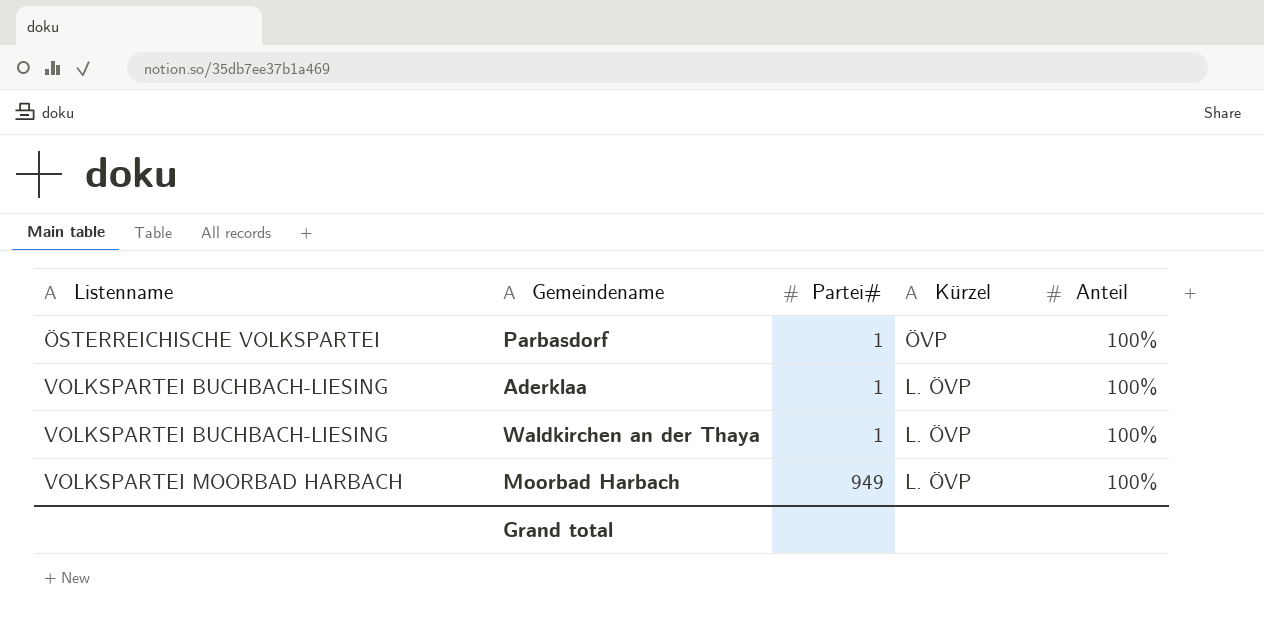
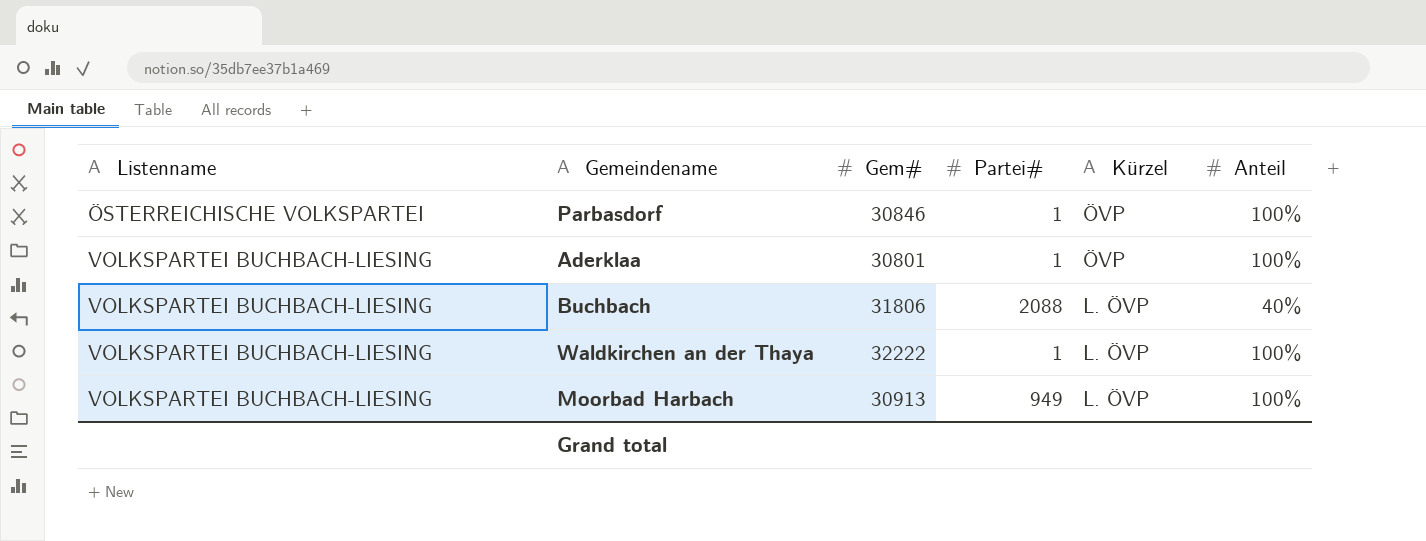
column Gem# | position: none -> 3
Aderklaa | Kürzel: L. ÖVP -> ÖVP
row Buchbach: none -> VOLKSPARTEI BUCHBACH-LIESING | 31806 | 2088 | L. ÖVP | 40%
Moorbad Harbach | Listenname: VOLKSPARTEI MOORBAD HARBACH -> VOLKSPARTEI BUCHBACH-LIESING

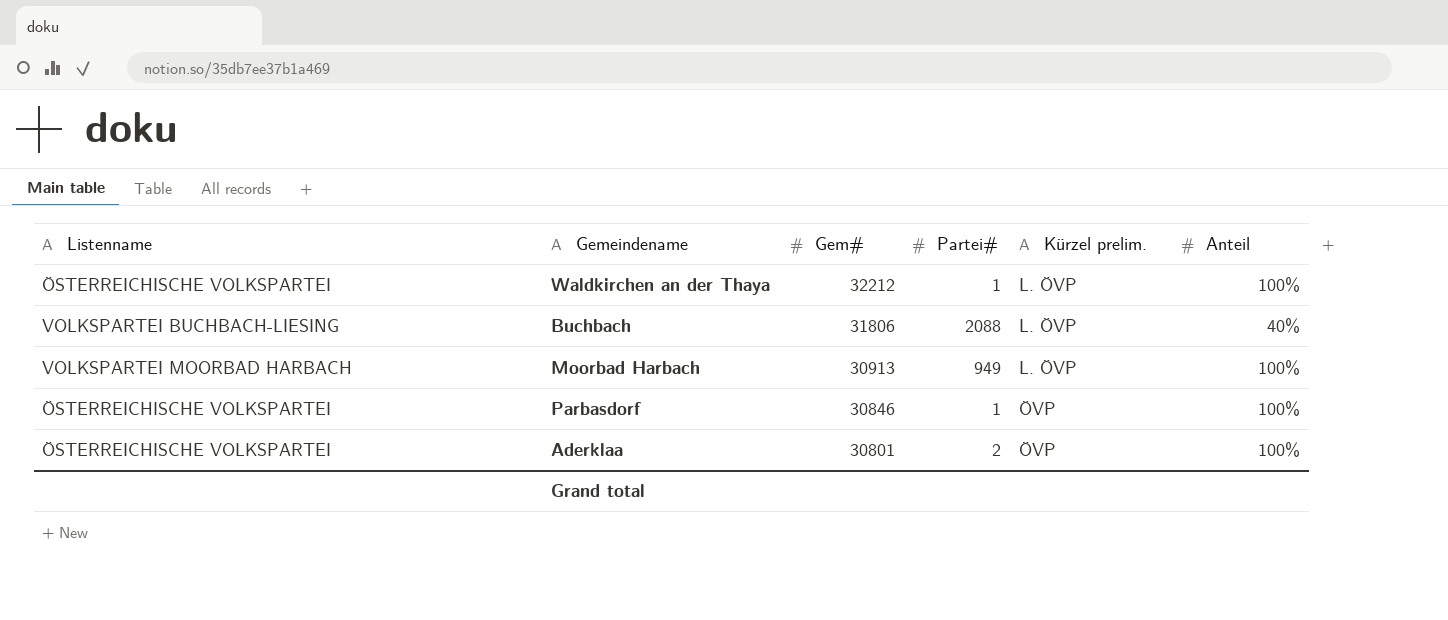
row order: Listenname ascending -> Gem# descending
column name: Kürzel -> Kürzel prelim.
Waldkirchen an der Thaya | Listenname: VOLKSPARTEI BUCHBACH-LIESING -> ÖSTERREICHISCHE VOLKSPARTEI
Waldkirchen an der Thaya | Gem#: 32222 -> 32212
Moorbad Harbach | Listenname: VOLKSPARTEI BUCHBACH-LIESING -> VOLKSPARTEI MOORBAD HARBACH
Aderklaa | Listenname: VOLKSPARTEI BUCHBACH-LIESING -> ÖSTERREICHISCHE VOLKSPARTEI
Aderklaa | Partei#: 1 -> 2

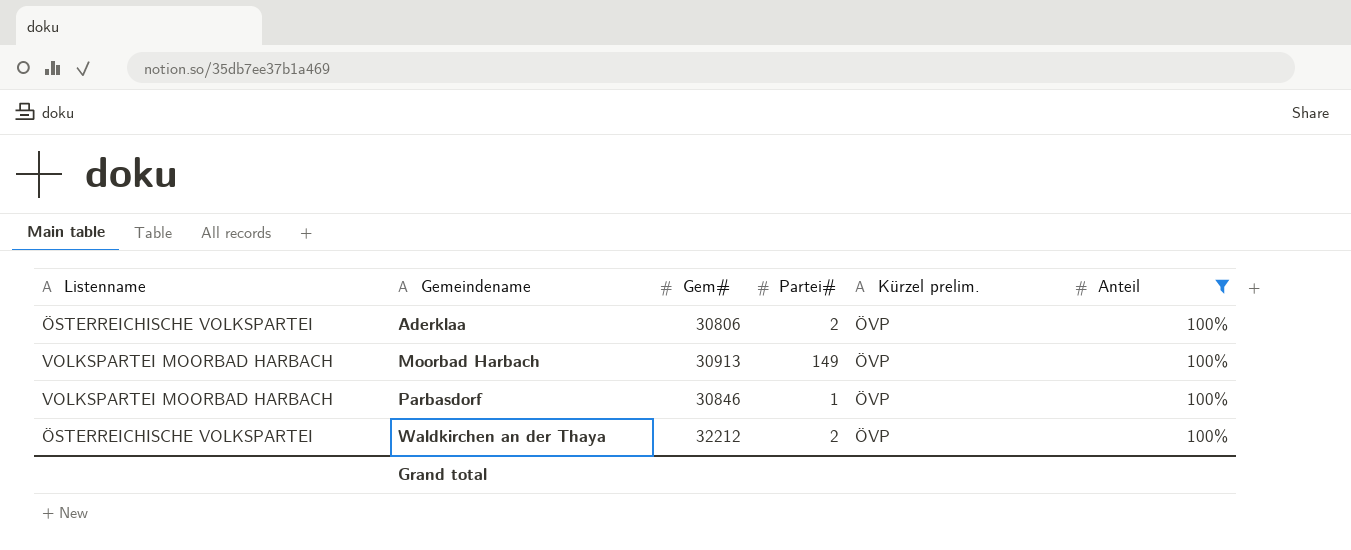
filter: none -> Anteil = 100%
row order: Gem# descending -> Gemeindename ascending
Aderklaa | Gem#: 30801 -> 30806
Moorbad Harbach | Partei#: 949 -> 149
Moorbad Harbach | Kürzel prelim.: L. ÖVP -> ÖVP
Parbasdorf | Listenname: ÖSTERREICHISCHE VOLKSPARTEI -> VOLKSPARTEI MOORBAD HARBACH
Waldkirchen an der Thaya | Partei#: 1 -> 2
Waldkirchen an der Thaya | Kürzel prelim.: L. ÖVP -> ÖVP

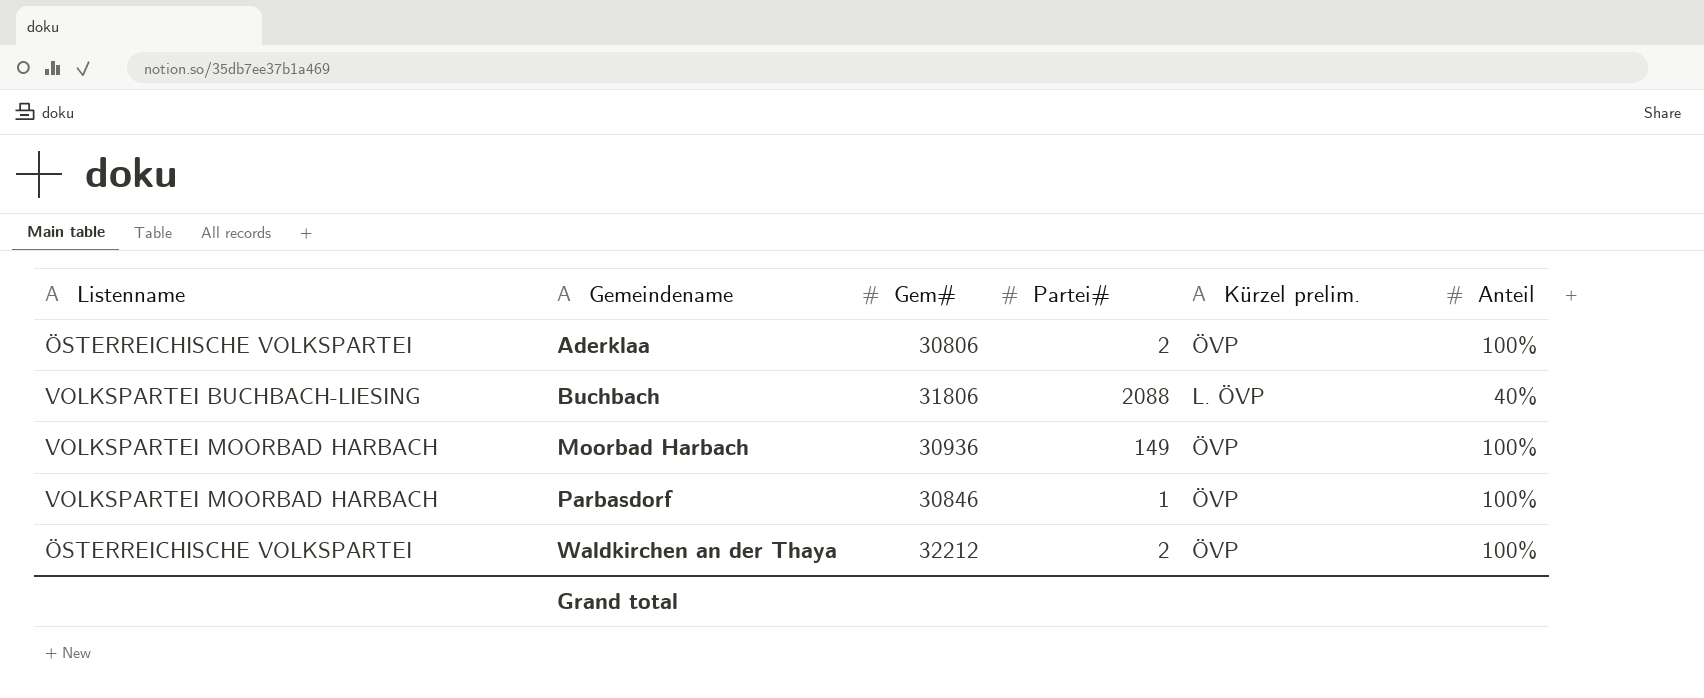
filter: Anteil = 100% -> none
Moorbad Harbach | Gem#: 30913 -> 30936

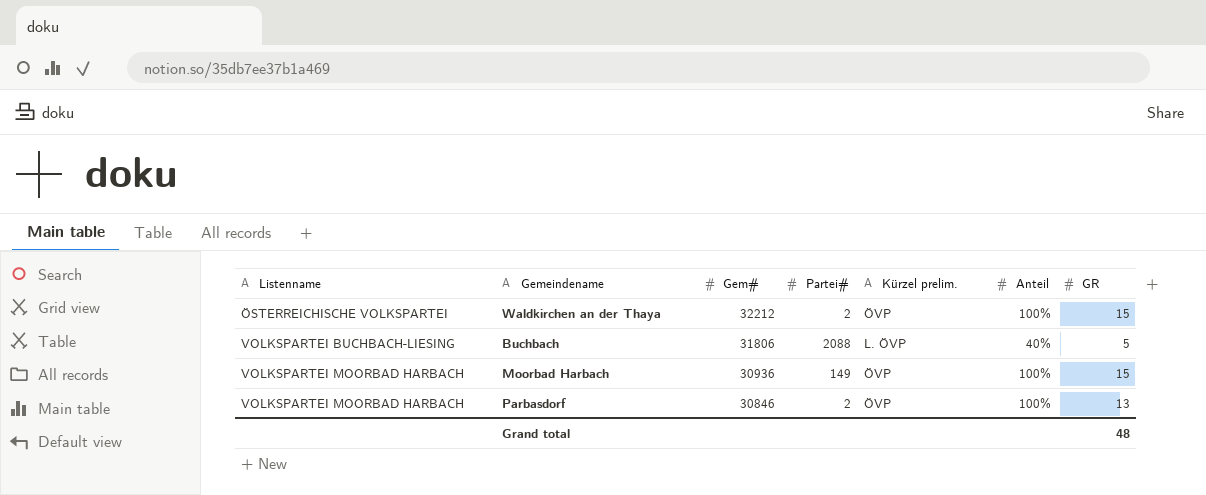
row order: Gemeindename ascending -> Listenname ascending
column GR | position: none -> 7
row Aderklaa: ÖSTERREICHISCHE VOLKSPARTEI | 30806 | 2 | ÖVP | 100% -> none
Parbasdorf | Partei#: 1 -> 2

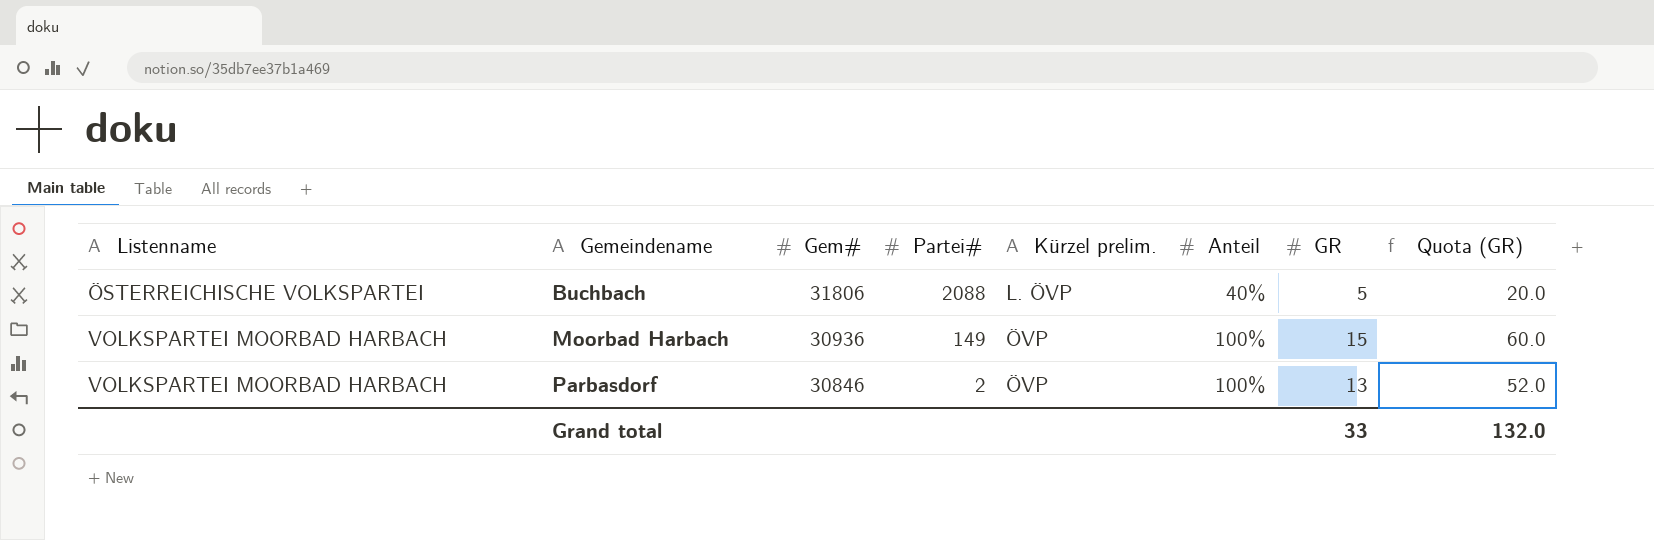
column Quota (GR) | formula: none -> [GR] * 4
row Waldkirchen an der Thaya: ÖSTERREICHISCHE VOLKSPARTEI | 32212 | 2 | ÖVP | 100% | 15 -> none
Buchbach | Listenname: VOLKSPARTEI BUCHBACH-LIESING -> ÖSTERREICHISCHE VOLKSPARTEI
Grand total | GR: 48 -> 33

